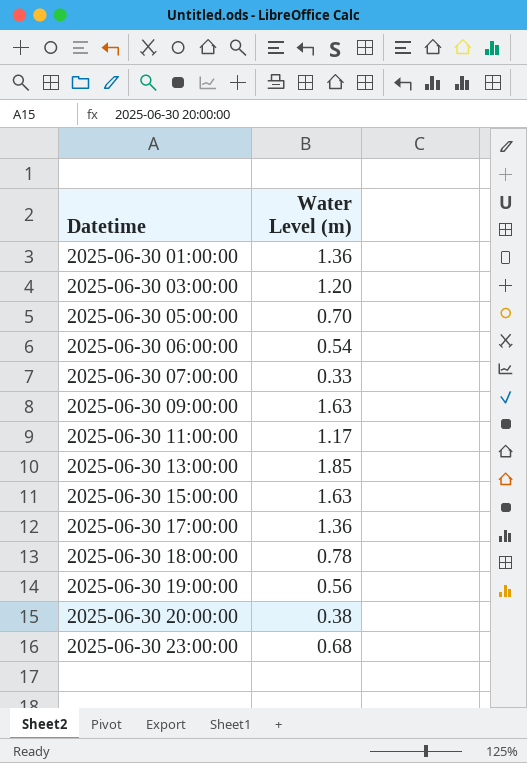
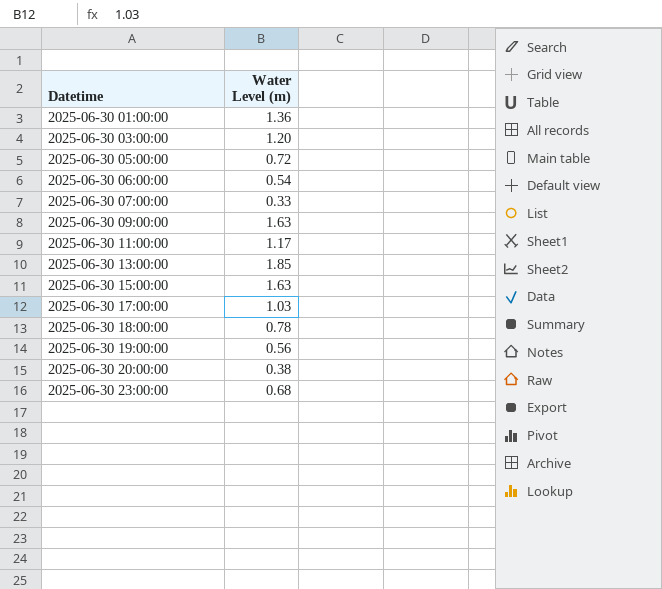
2025-06-30 05:00:00 | Water Level (m): 0.70 -> 0.72
2025-06-30 17:00:00 | Water Level (m): 1.36 -> 1.03

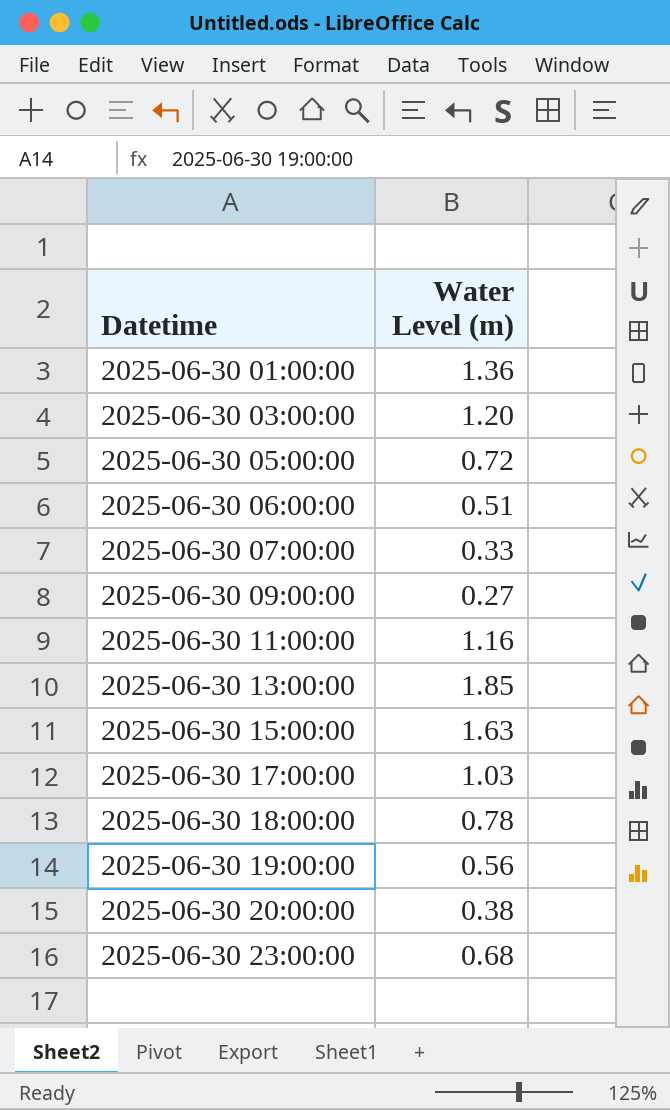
2025-06-30 06:00:00 | Water Level (m): 0.54 -> 0.51
2025-06-30 09:00:00 | Water Level (m): 1.63 -> 0.27
2025-06-30 11:00:00 | Water Level (m): 1.17 -> 1.16

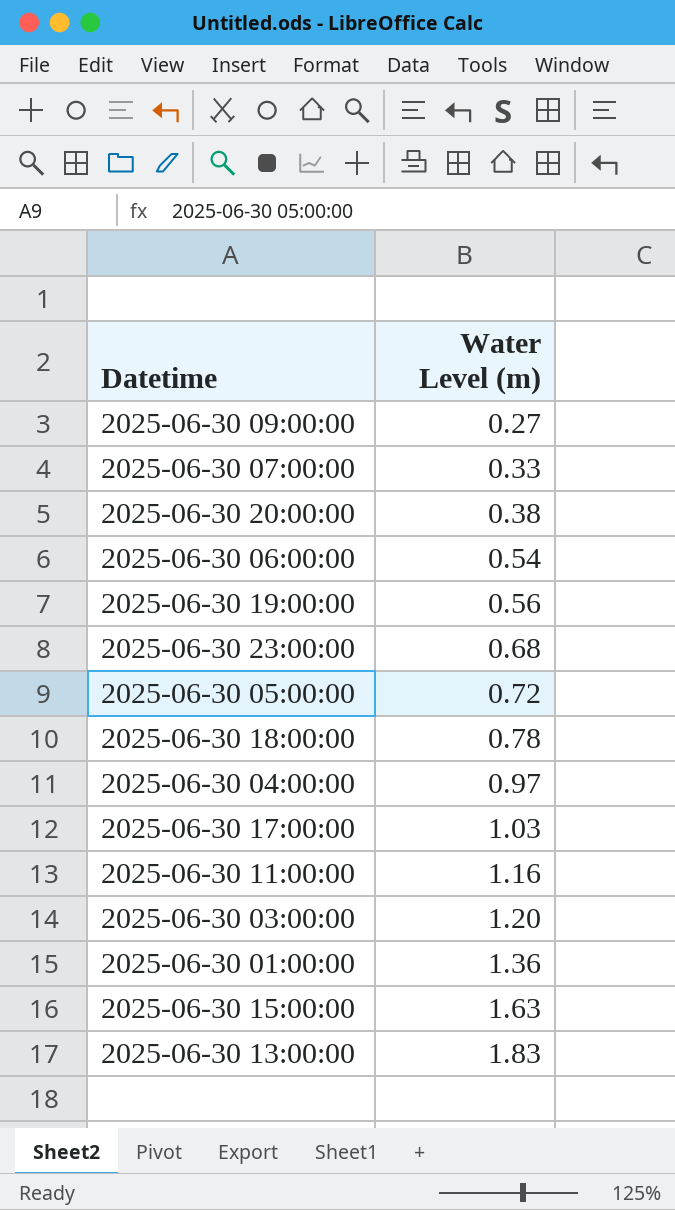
row order: Datetime ascending -> Water Level (m) ascending
2025-06-30 06:00:00 | Water Level (m): 0.51 -> 0.54
row 2025-06-30 04:00:00: none -> 0.97
2025-06-30 13:00:00 | Water Level (m): 1.85 -> 1.83

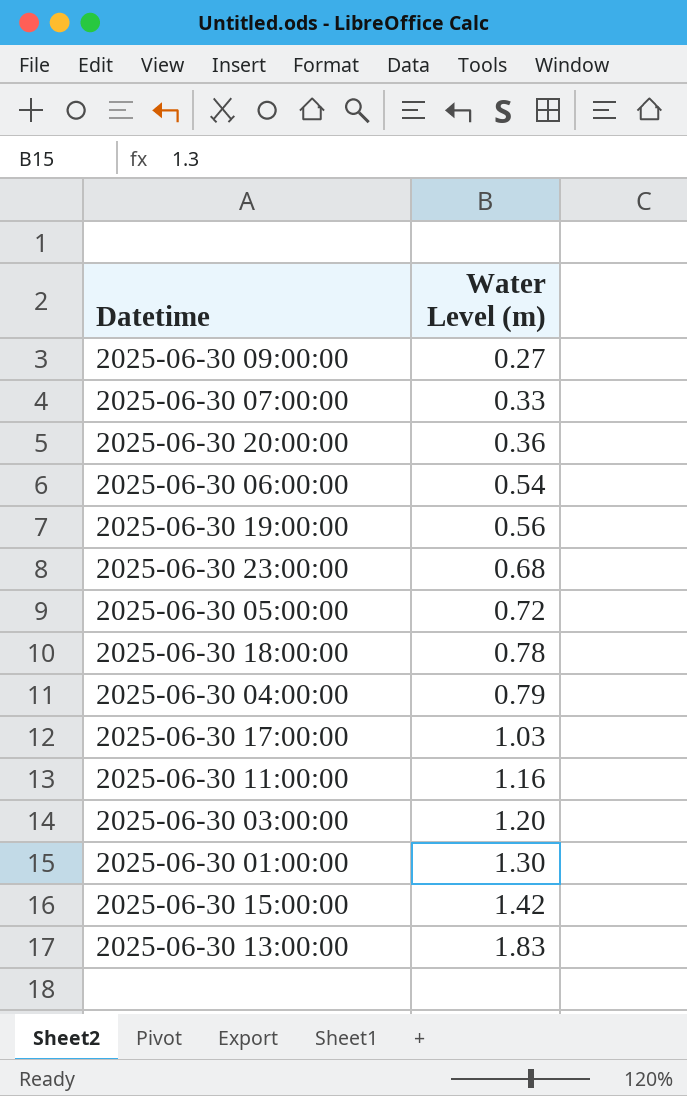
2025-06-30 20:00:00 | Water Level (m): 0.38 -> 0.36
2025-06-30 04:00:00 | Water Level (m): 0.97 -> 0.79
2025-06-30 01:00:00 | Water Level (m): 1.36 -> 1.30
2025-06-30 15:00:00 | Water Level (m): 1.63 -> 1.42

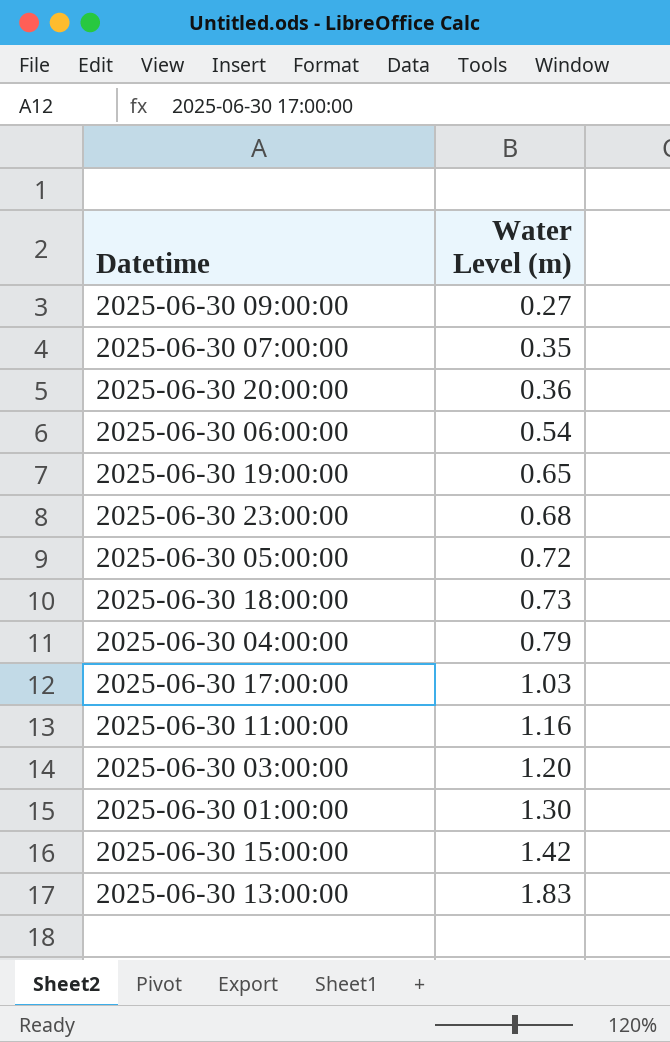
2025-06-30 07:00:00 | Water Level (m): 0.33 -> 0.35
2025-06-30 19:00:00 | Water Level (m): 0.56 -> 0.65
2025-06-30 18:00:00 | Water Level (m): 0.78 -> 0.73

